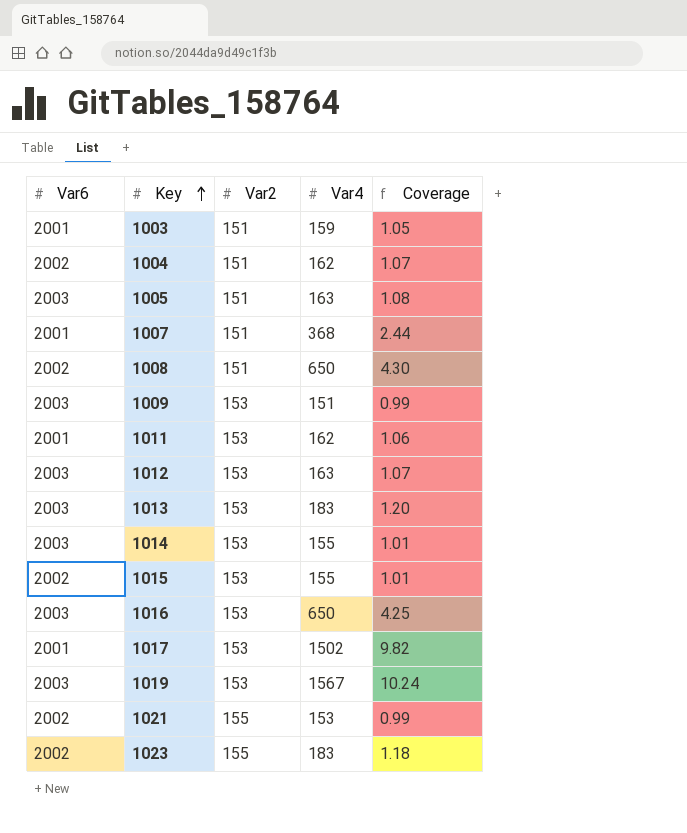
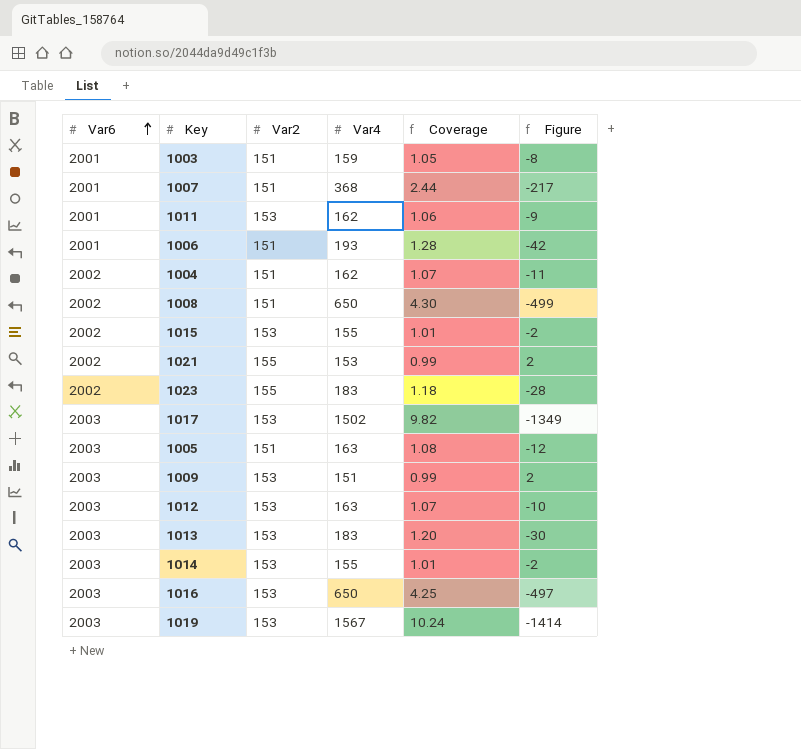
row order: Key ascending -> Var6 ascending
column Figure | formula: none -> [Var2] - [Var4]
row 1006: none -> 2001 | 151 | 193 | 1.28 | -42
1017 | Var6: 2001 -> 2003

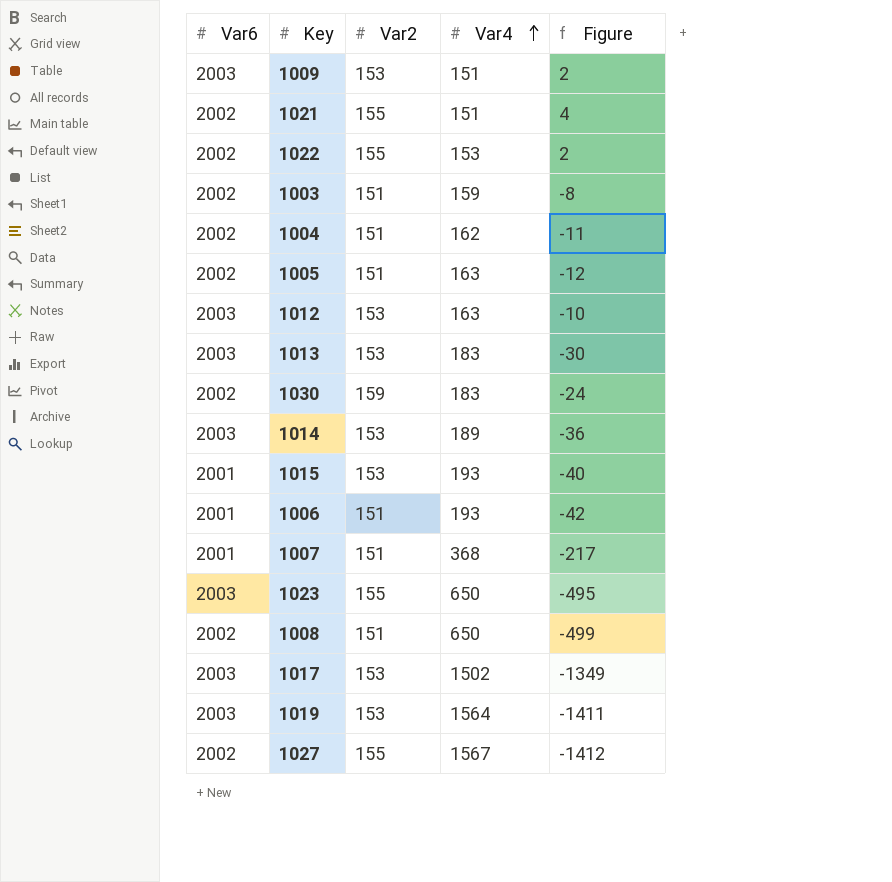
row order: Var6 ascending -> Var4 ascending
column Coverage | formula: [Var4] / [Var2] -> none
row 1011: 2001 | 153 | 162 | 1.06 | -9 -> none
row 1016: 2003 | 153 | 650 | 4.25 | -497 -> none
1021 | Var4: 153 -> 151
1021 | Figure: 2 -> 4
row 1022: none -> 2002 | 155 | 153 | 2
1003 | Var6: 2001 -> 2002
1005 | Var6: 2003 -> 2002
row 1030: none -> 2002 | 159 | 183 | -24
1014 | Var4: 155 -> 189
1014 | Figure: -2 -> -36
1015 | Var6: 2002 -> 2001
1015 | Var4: 155 -> 193
1015 | Figure: -2 -> -40
1023 | Var6: 2002 -> 2003
1023 | Var4: 183 -> 650
1023 | Figure: -28 -> -495
1019 | Var4: 1567 -> 1564
1019 | Figure: -1414 -> -1411
row 1027: none -> 2002 | 155 | 1567 | -1412

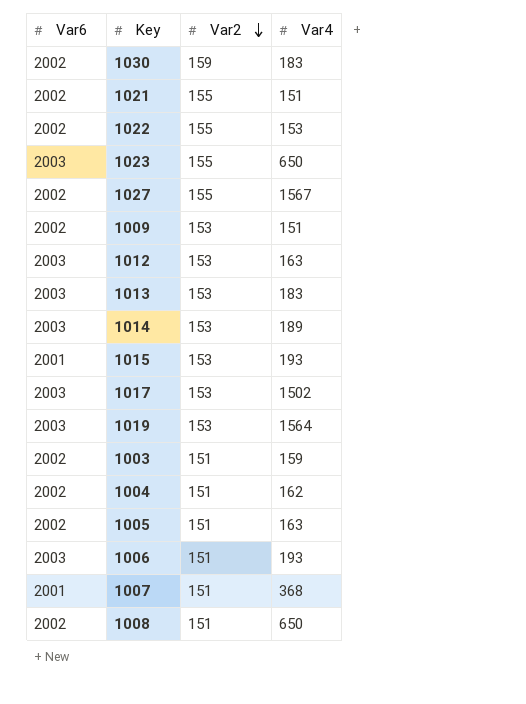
row order: Var4 ascending -> Var2 descending
column Figure | formula: [Var2] - [Var4] -> none
1009 | Var6: 2003 -> 2002
1006 | Var6: 2001 -> 2003

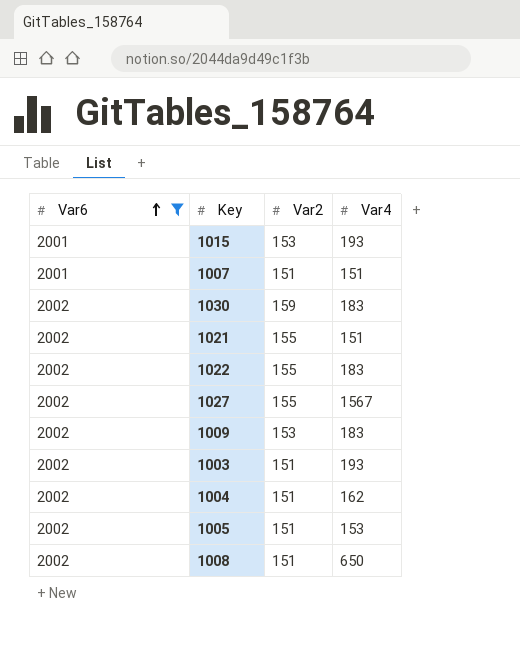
filter: none -> Var6 != 2003
row order: Var2 descending -> Var6 ascending
1007 | Var4: 368 -> 151
1022 | Var4: 153 -> 183
1009 | Var4: 151 -> 183
1003 | Var4: 159 -> 193
1005 | Var4: 163 -> 153

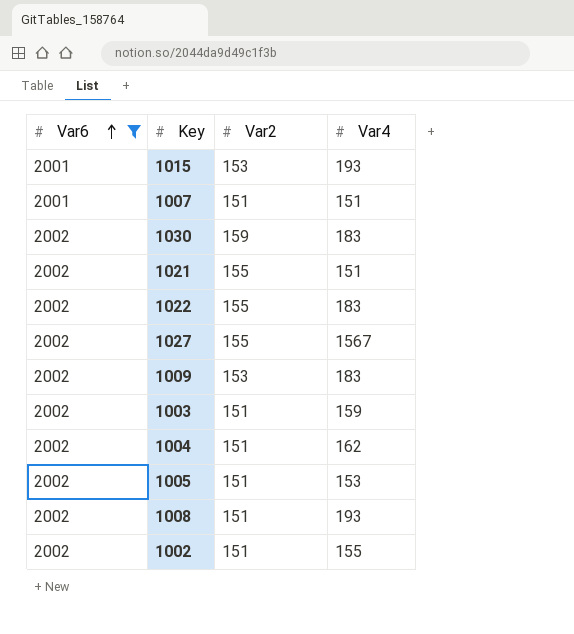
1003 | Var4: 193 -> 159
1008 | Var4: 650 -> 193
row 1002: none -> 2002 | 151 | 155

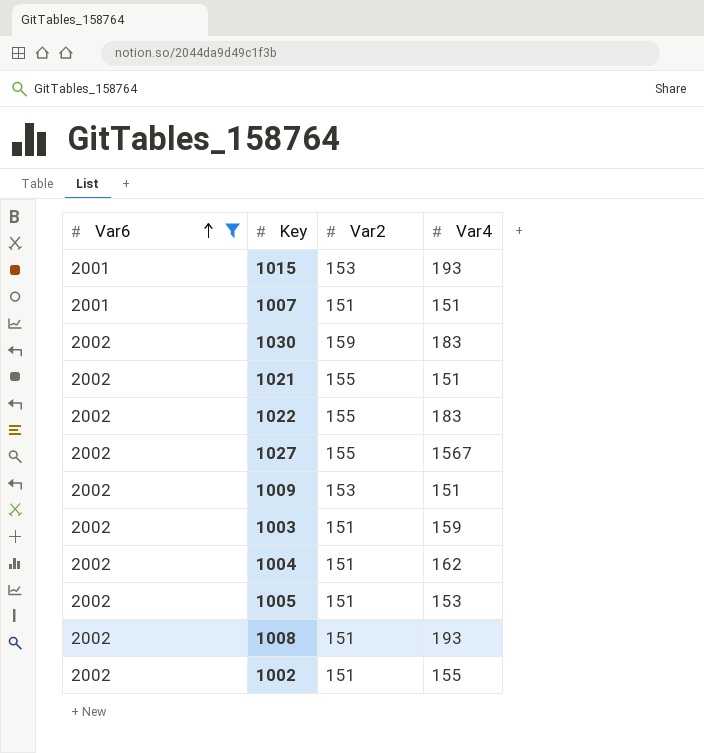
1009 | Var4: 183 -> 151

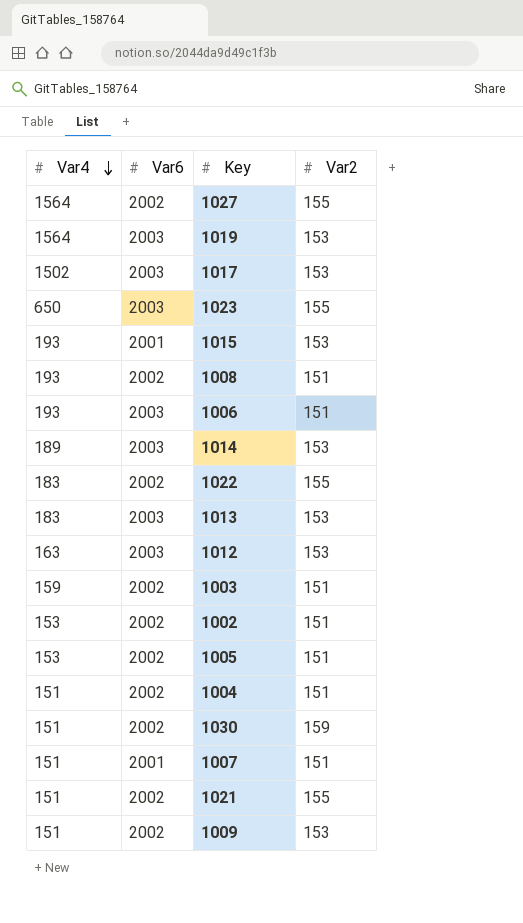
filter: Var6 != 2003 -> none
row order: Var6 ascending -> Var4 descending
column Var4 | position: 4 -> 1
1027 | Var4: 1567 -> 1564
1002 | Var4: 155 -> 153
1004 | Var4: 162 -> 151
1030 | Var4: 183 -> 151

